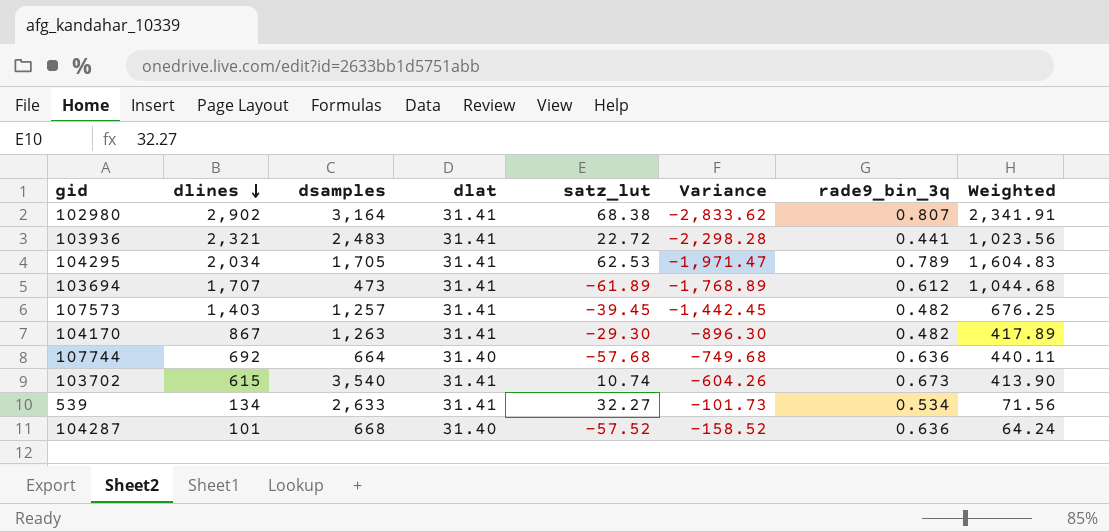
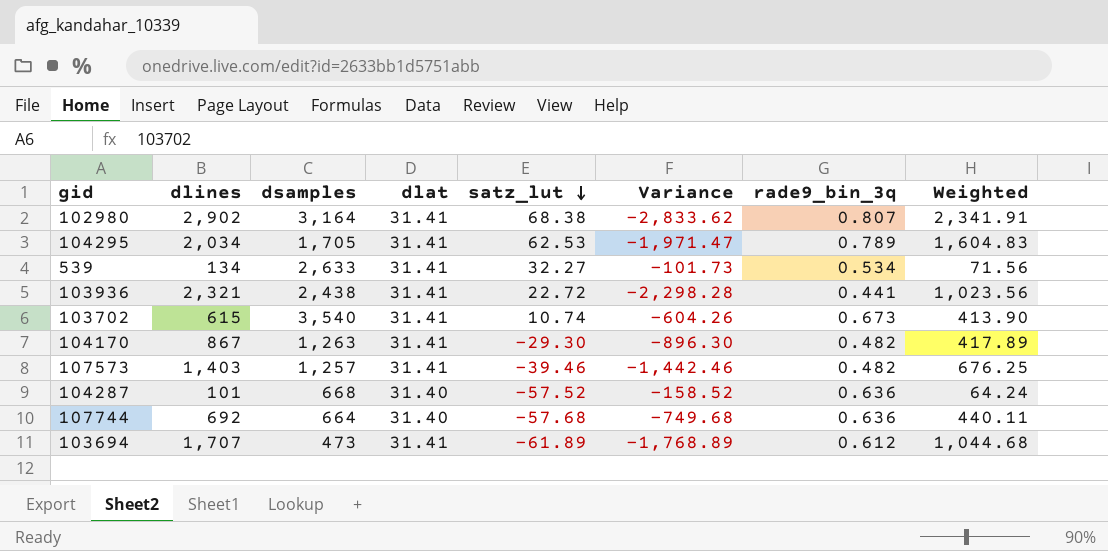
row order: dlines descending -> satz_lut descending
103936 | dsamples: 2,483 -> 2,438
107573 | satz_lut: -39.45 -> -39.46
107573 | Variance: -1,442.45 -> -1,442.46

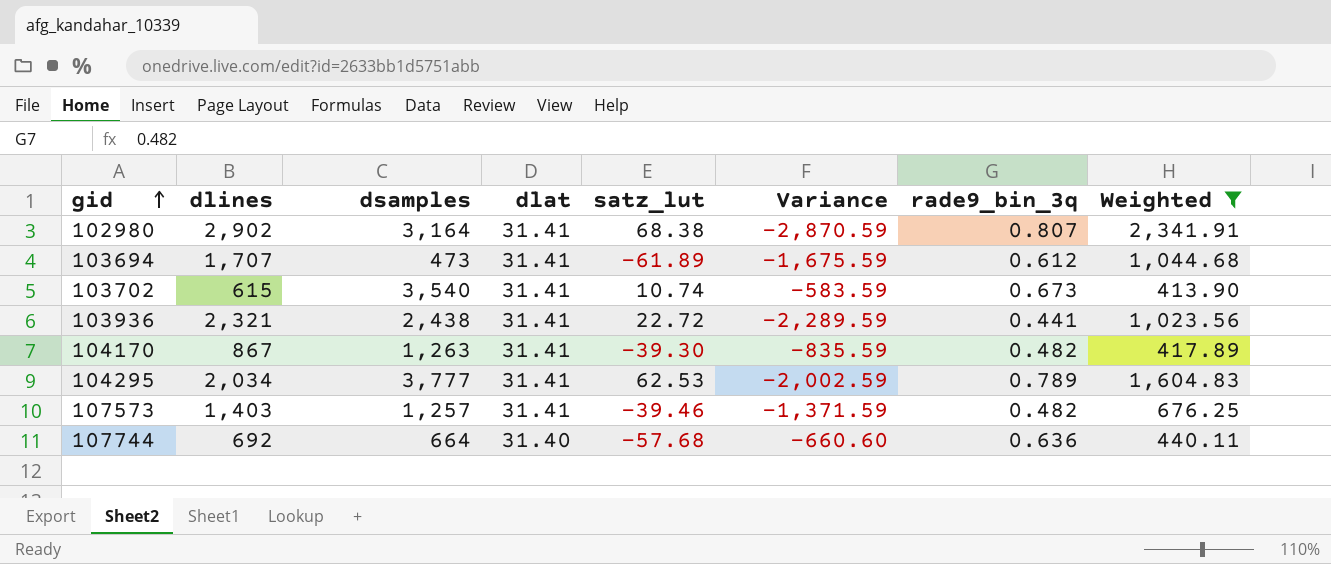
filter: none -> Weighted >= 413.90
row order: satz_lut descending -> gid ascending
column Variance | formula: [satz_lut] - [dlines] -> [dlat] - [dlines]
104170 | satz_lut: -29.30 -> -39.30
104295 | dsamples: 1,705 -> 3,777

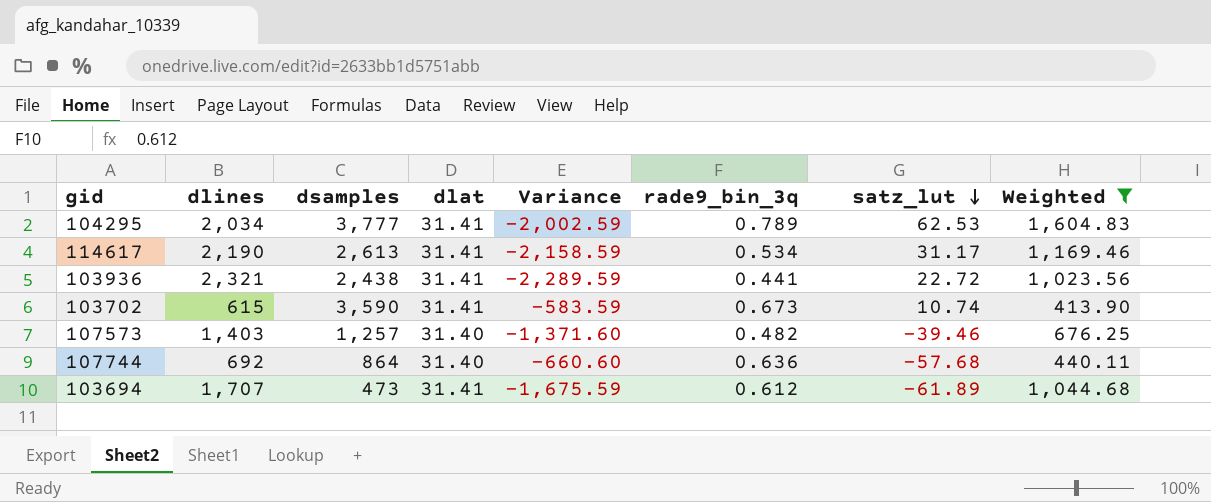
row order: gid ascending -> satz_lut descending
column satz_lut | position: 5 -> 7
row 102980: 2,902 | 3,164 | 31.41 | 68.38 | -2,870.59 | 0.807 | 2,341.91 -> none
row 104170: 867 | 1,263 | 31.41 | -39.30 | -835.59 | 0.482 | 417.89 -> none
row 114617: none -> 2,190 | 2,613 | 31.41 | -2,158.59 | 0.534 | 31.17 | 1,169.46
103702 | dsamples: 3,540 -> 3,590
107573 | dlat: 31.41 -> 31.40
107573 | Variance: -1,371.59 -> -1,371.60
107744 | dsamples: 664 -> 864

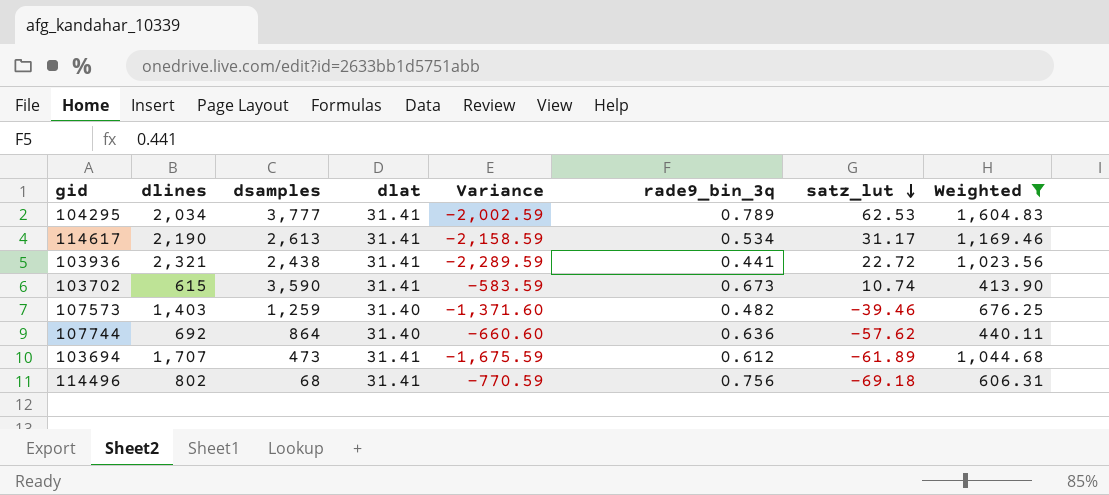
107573 | dsamples: 1,257 -> 1,259
107744 | satz_lut: -57.68 -> -57.62
row 114496: none -> 802 | 68 | 31.41 | -770.59 | 0.756 | -69.18 | 606.31

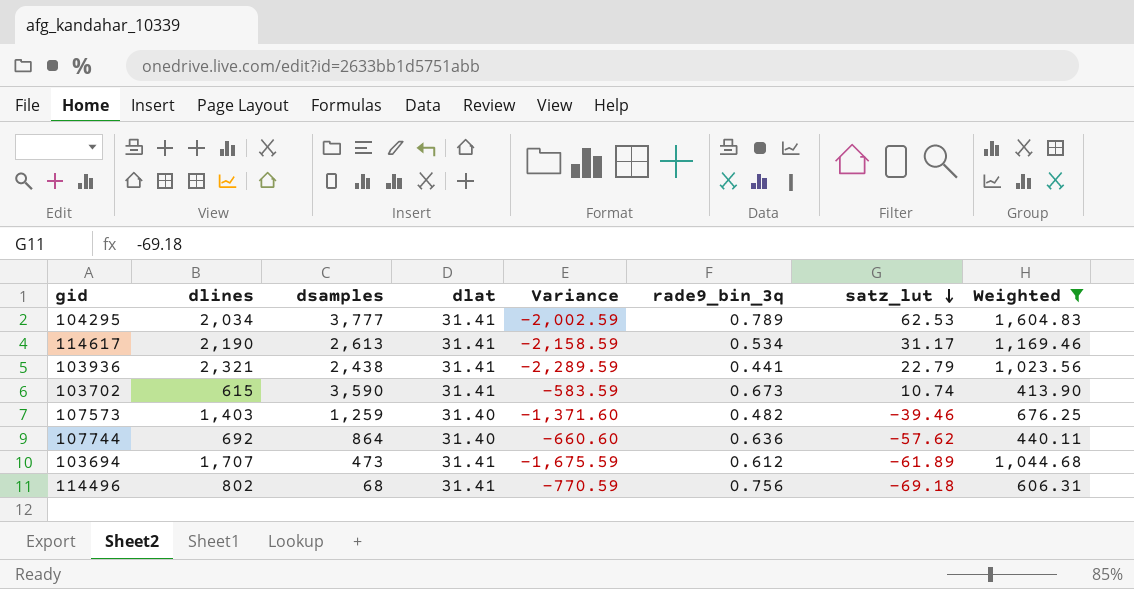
103936 | satz_lut: 22.72 -> 22.79

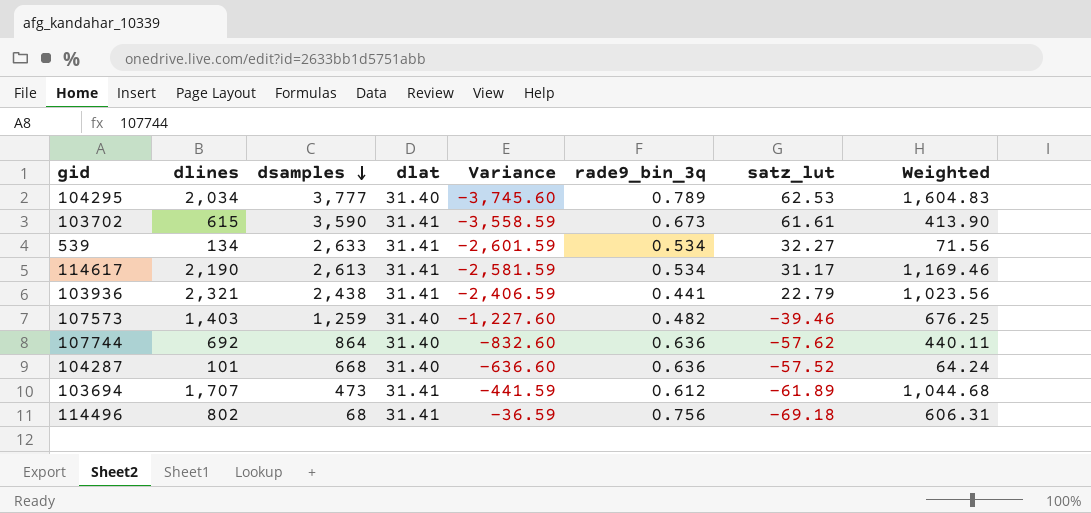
filter: Weighted >= 413.90 -> none
row order: satz_lut descending -> dsamples descending
column Variance | formula: [dlat] - [dlines] -> [dlat] - [dsamples]
104295 | dlat: 31.41 -> 31.40
103702 | satz_lut: 10.74 -> 61.61

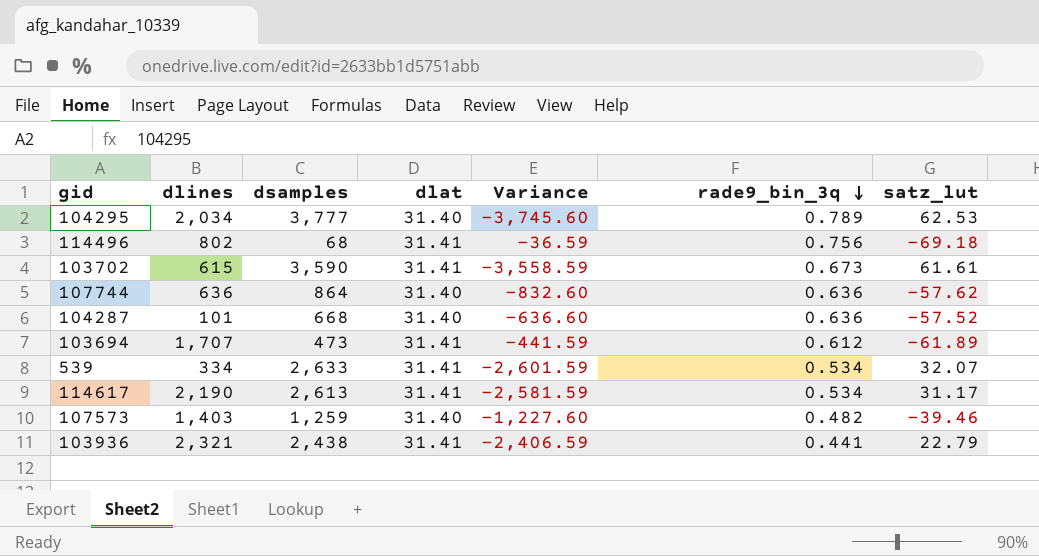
row order: dsamples descending -> rade9_bin_3q descending
column Weighted | formula: [dlines] * [rade9_bin_3q] -> none
107744 | dlines: 692 -> 636
539 | dlines: 134 -> 334
539 | satz_lut: 32.27 -> 32.07

